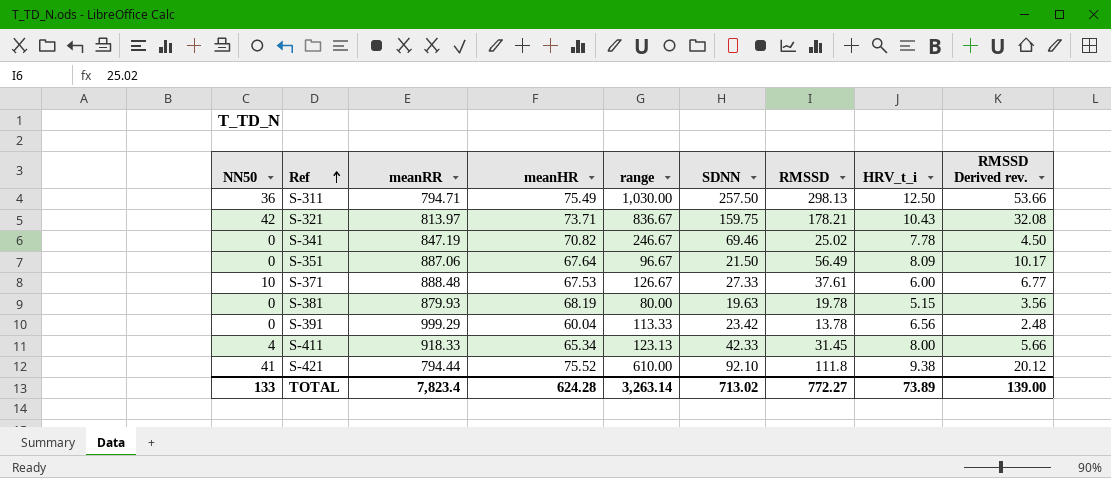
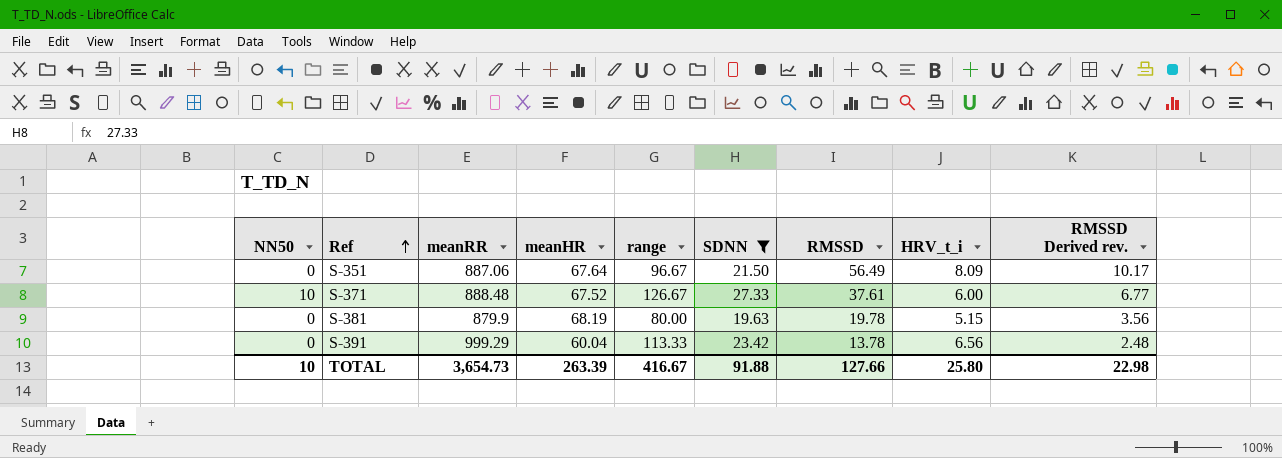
filter: none -> SDNN <= 27.33
S-371 | meanHR: 67.53 -> 67.52
S-381 | meanRR: 879.93 -> 879.9
TOTAL | NN50: 133 -> 10
TOTAL | meanRR: 7,823.4 -> 3,654.73
TOTAL | meanHR: 624.28 -> 263.39
TOTAL | range: 3,263.14 -> 416.67
TOTAL | SDNN: 713.02 -> 91.88
TOTAL | RMSSD: 772.27 -> 127.66
TOTAL | HRV_t_i: 73.89 -> 25.80
TOTAL | RMSSD Derived rev.: 139.00 -> 22.98

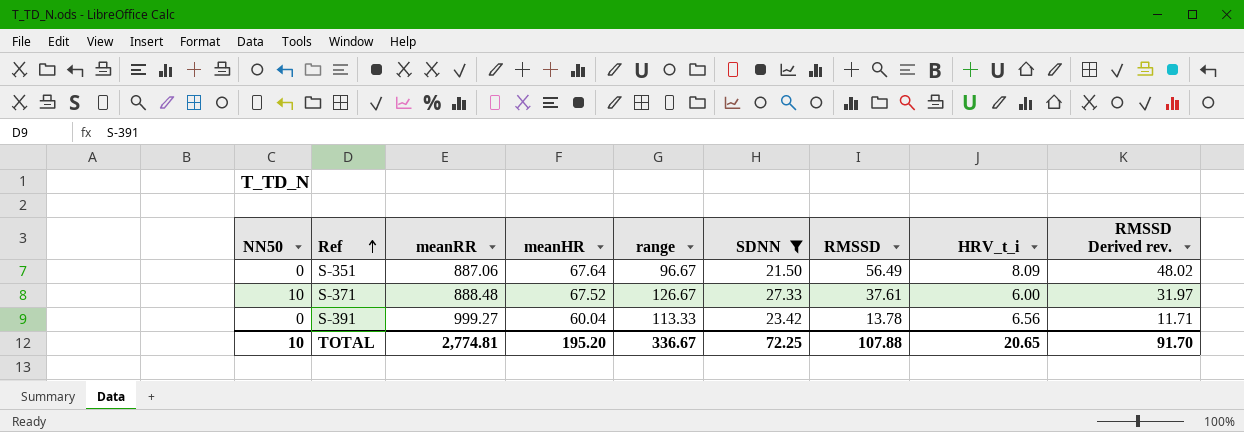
column RMSSD Derived rev. | formula: [RMSSD] * 0.18 -> [RMSSD] * 0.85
row S-381: 0 | 879.9 | 68.19 | 80.00 | 19.63 | 19.78 | 5.15 | 3.56 -> none
S-391 | meanRR: 999.29 -> 999.27
TOTAL | meanRR: 3,654.73 -> 2,774.81
TOTAL | meanHR: 263.39 -> 195.20
TOTAL | range: 416.67 -> 336.67
TOTAL | SDNN: 91.88 -> 72.25
TOTAL | RMSSD: 127.66 -> 107.88
TOTAL | HRV_t_i: 25.80 -> 20.65
TOTAL | RMSSD Derived rev.: 22.98 -> 91.70

